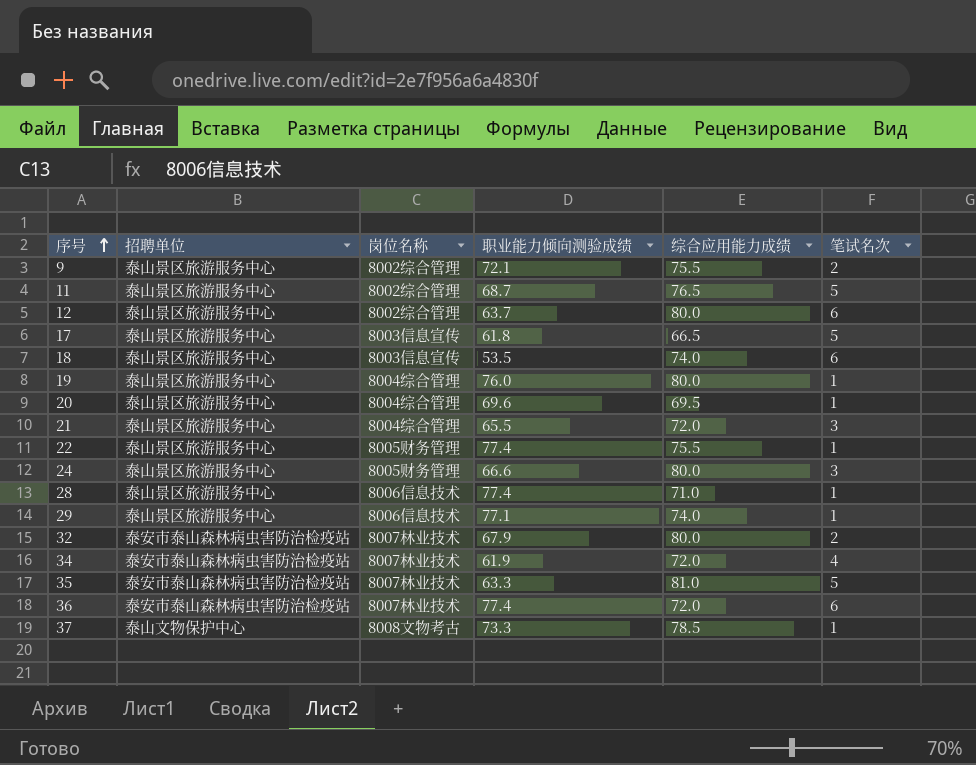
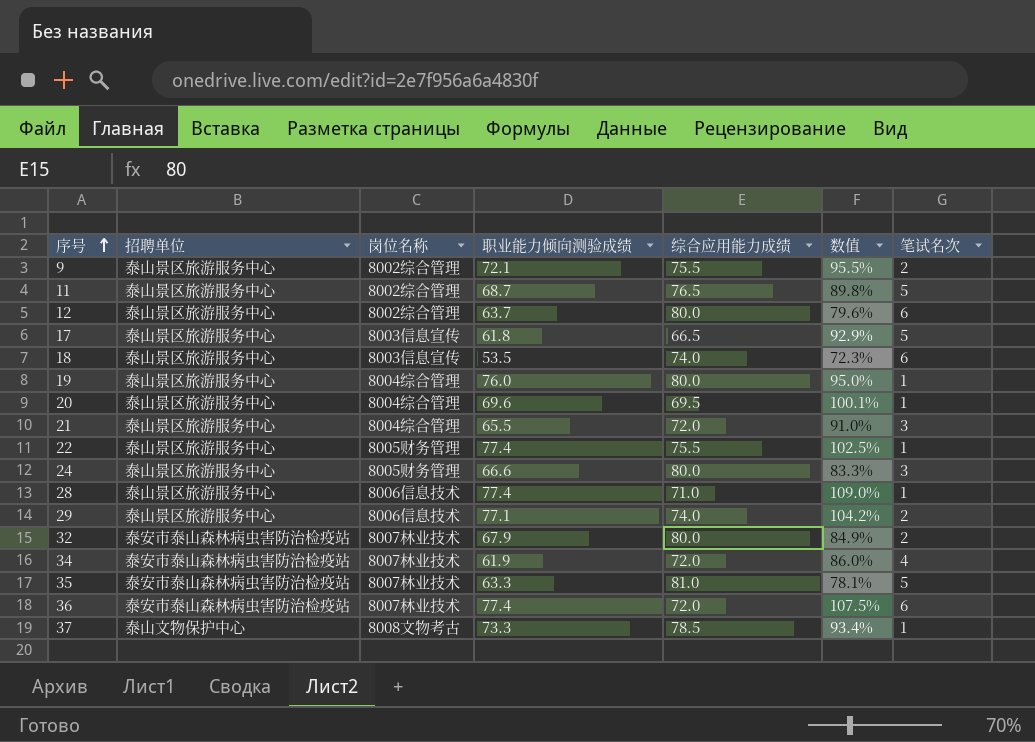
column 数值 | formula: none -> [职业能力倾向测验成绩] / [综合应用能力成绩]
29 | 笔试名次: 1 -> 2

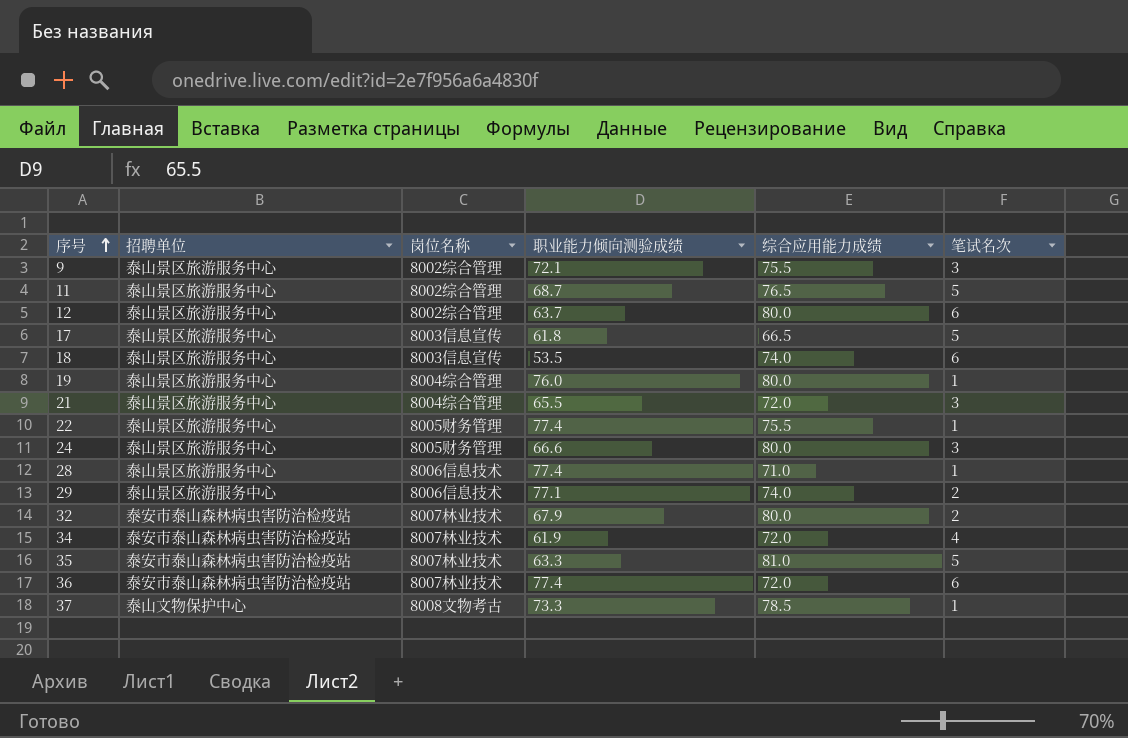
column 数值 | formula: [职业能力倾向测验成绩] / [综合应用能力成绩] -> none
row 20: 泰山景区旅游服务中心 | 8004综合管理 | 69.6 | 69.5 | 100.1% | 1 -> none
9 | 笔试名次: 2 -> 3

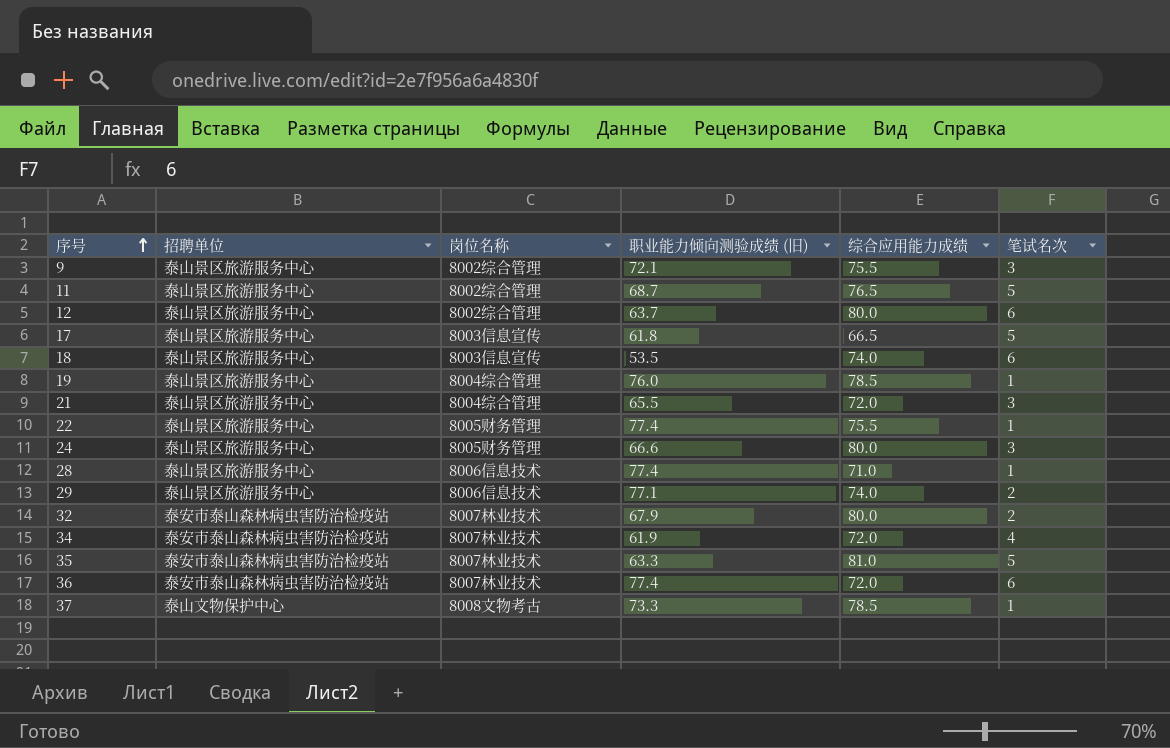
column name: 职业能力倾向测验成绩 -> 职业能力倾向测验成绩 (旧)
19 | 综合应用能力成绩: 80.0 -> 78.5

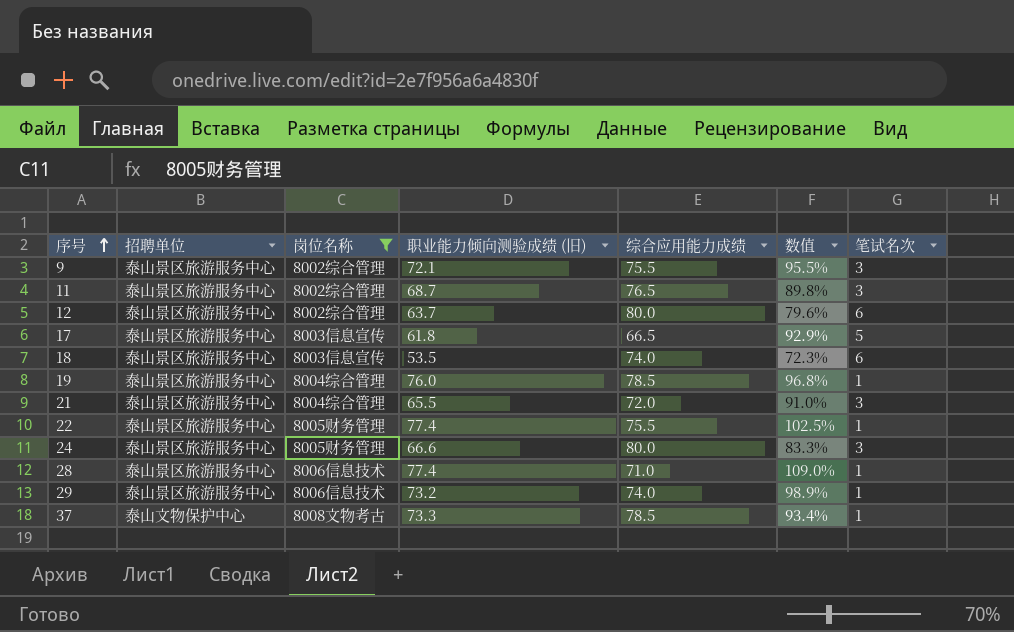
filter: none -> 岗位名称 != 8007林业技术
column 数值 | formula: none -> [职业能力倾向测验成绩 (旧)] / [综合应用能力成绩]
11 | 笔试名次: 5 -> 3
29 | 职业能力倾向测验成绩 (旧): 77.1 -> 73.2
29 | 笔试名次: 2 -> 1

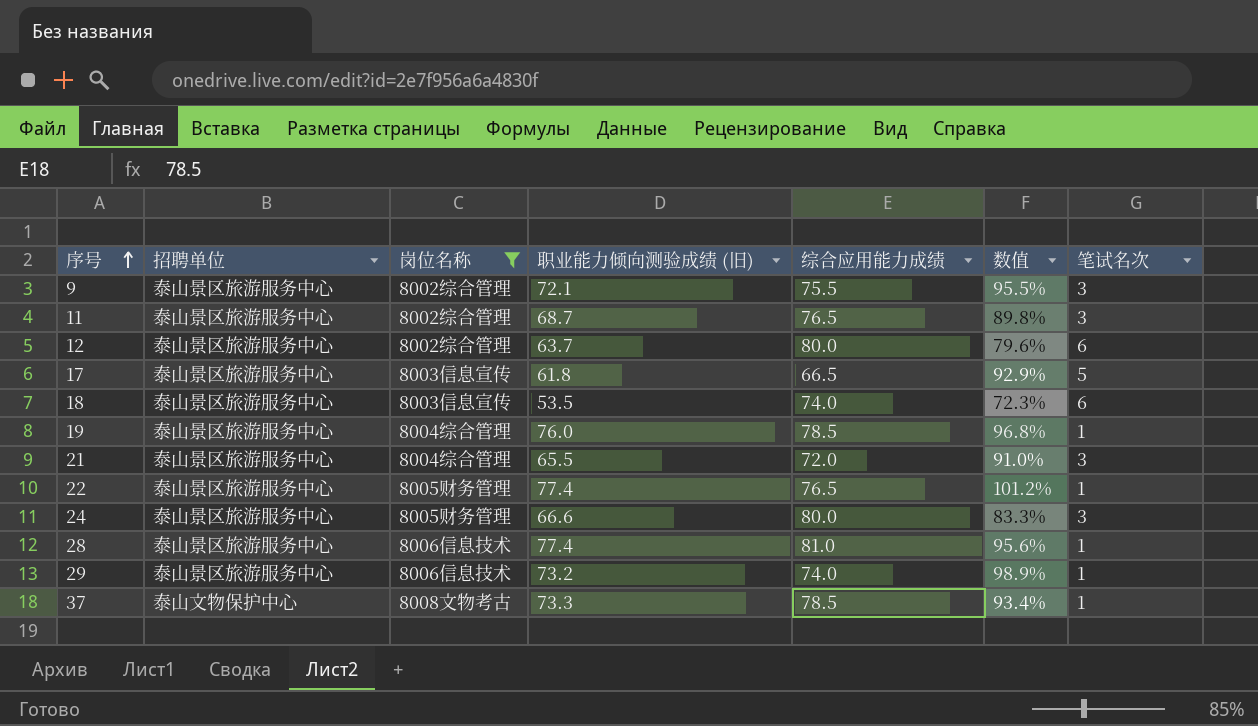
22 | 综合应用能力成绩: 75.5 -> 76.5
22 | 数值: 102.5% -> 101.2%
28 | 综合应用能力成绩: 71.0 -> 81.0
28 | 数值: 109.0% -> 95.6%

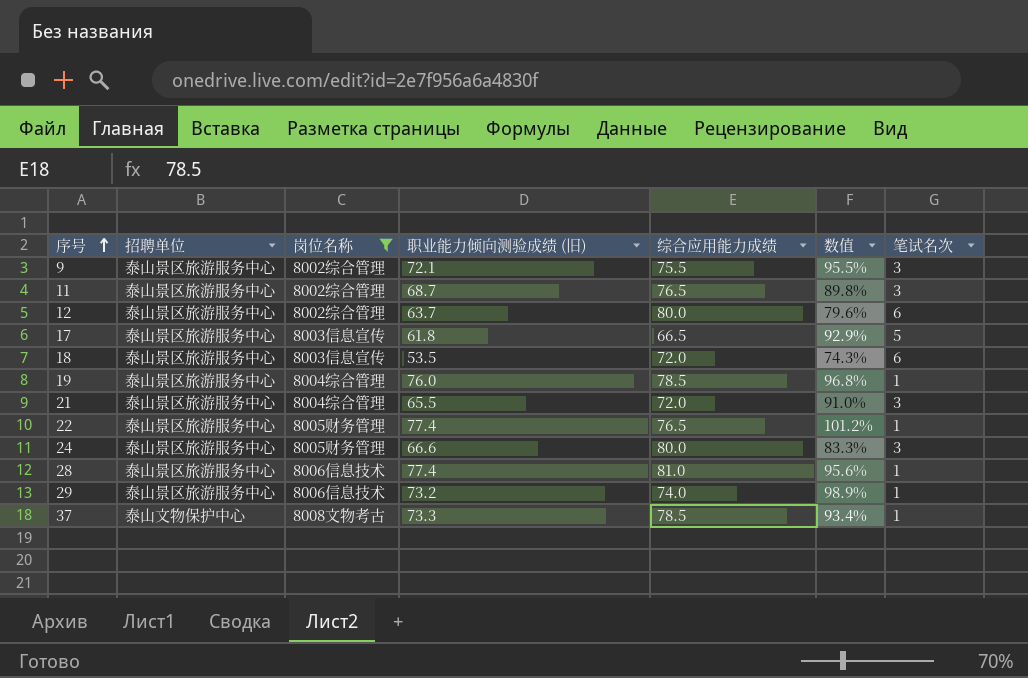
18 | 综合应用能力成绩: 74.0 -> 72.0
18 | 数值: 72.3% -> 74.3%

